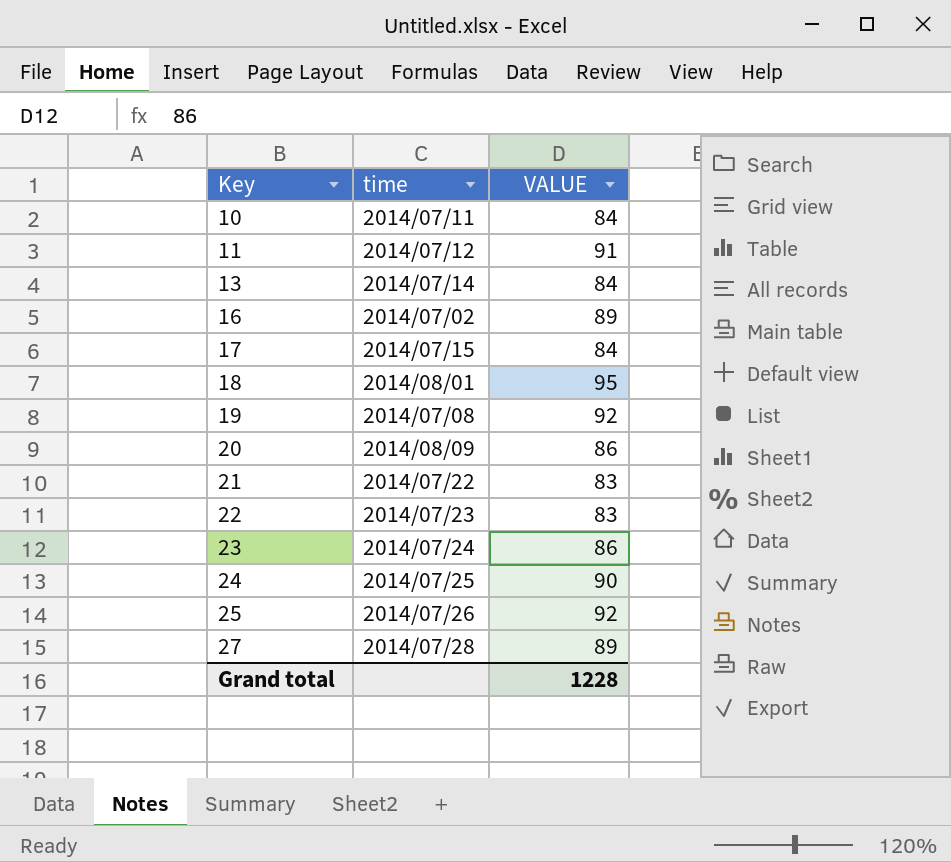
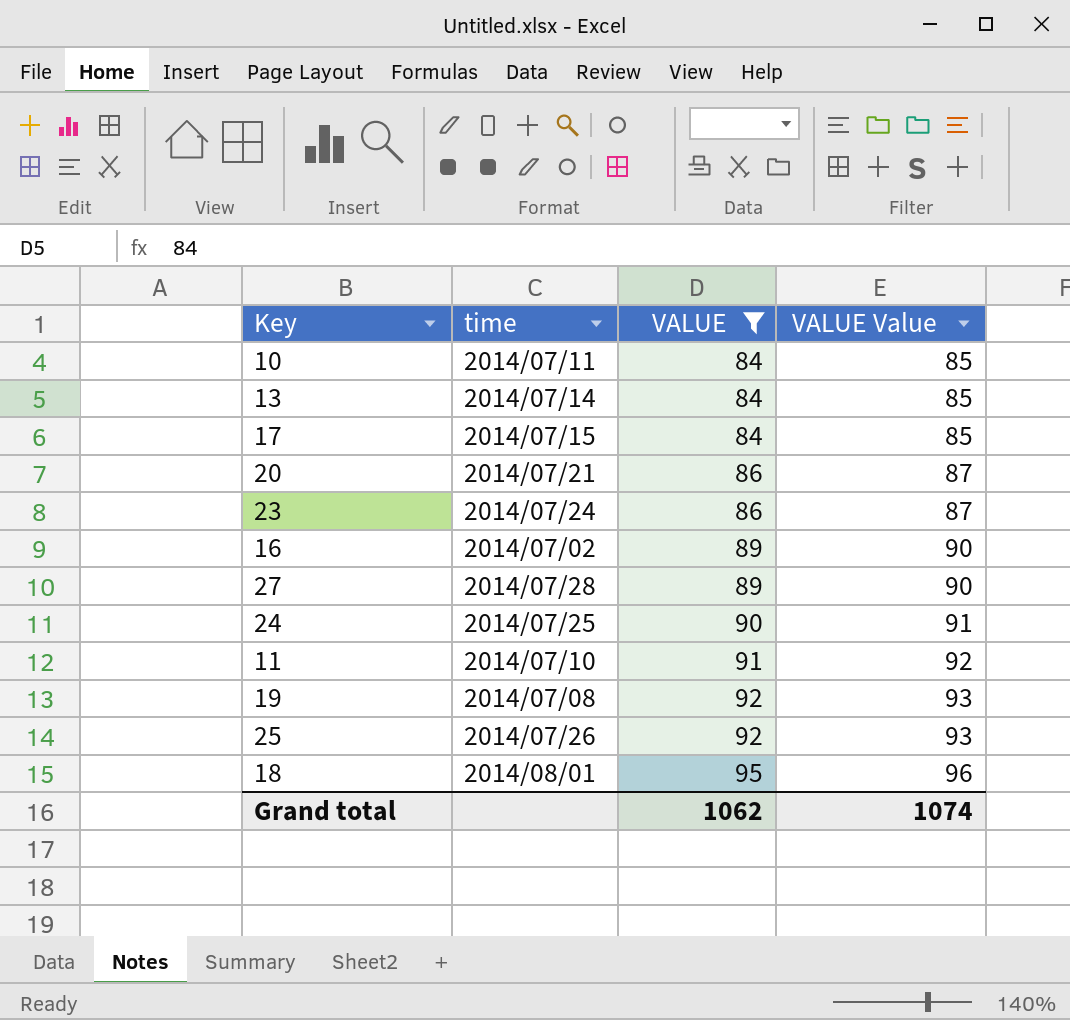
filter: none -> VALUE != 83
row order: Key ascending -> VALUE ascending
column VALUE Value | formula: none -> [VALUE] + 1
20 | time: 2014/08/09 -> 2014/07/21
11 | time: 2014/07/12 -> 2014/07/10
Grand total | VALUE: 1228 -> 1062

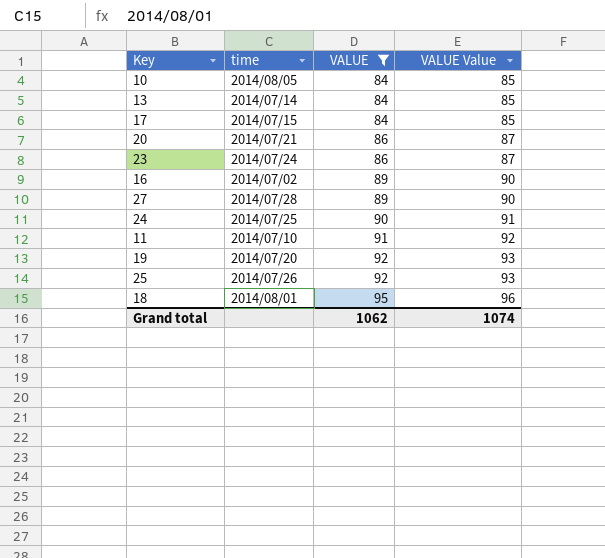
10 | time: 2014/07/11 -> 2014/08/05
19 | time: 2014/07/08 -> 2014/07/20

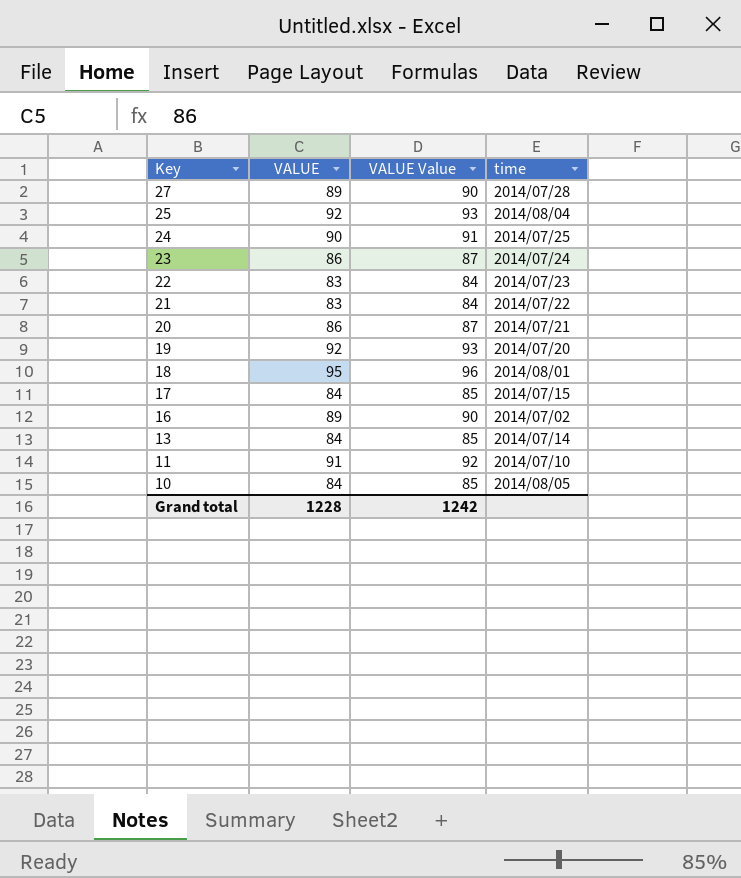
filter: VALUE != 83 -> none
row order: VALUE ascending -> Key descending
column time | position: 2 -> 4
25 | time: 2014/07/26 -> 2014/08/04
Grand total | VALUE: 1062 -> 1228
Grand total | VALUE Value: 1074 -> 1242

